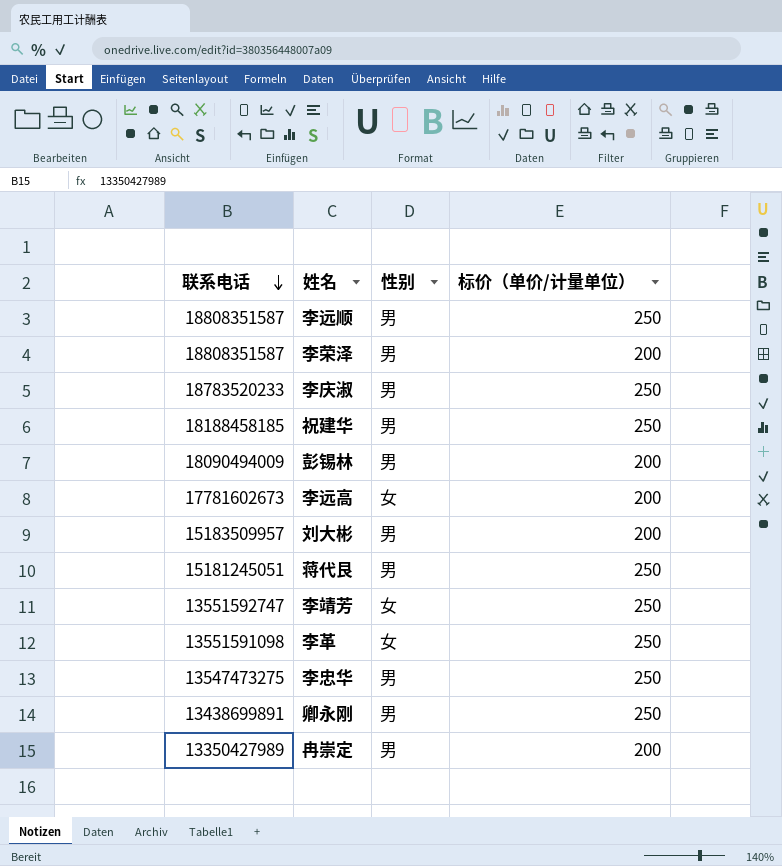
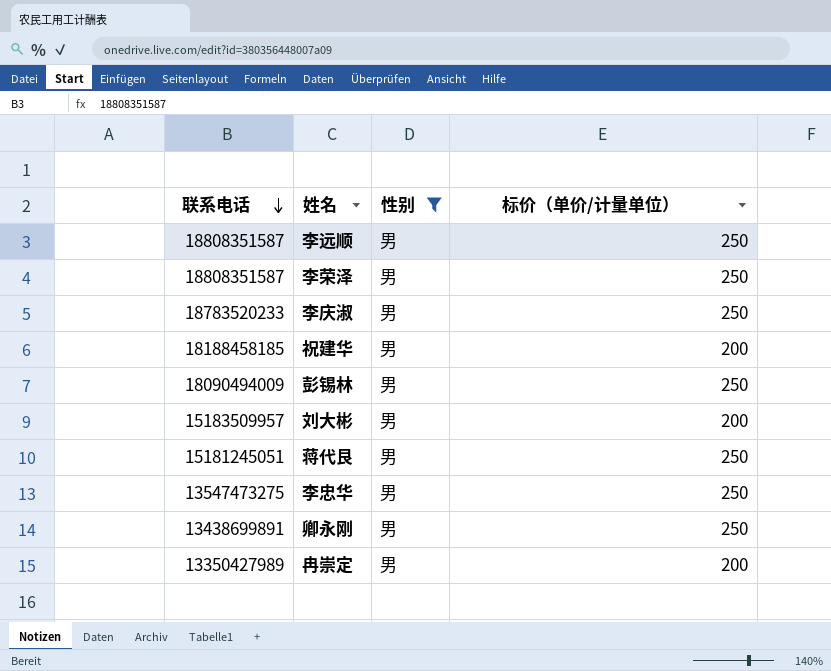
filter: none -> 性别 = 男
李荣泽 | 标价（单价/计量单位）: 200 -> 250
祝建华 | 标价（单价/计量单位）: 250 -> 200
彭锡林 | 标价（单价/计量单位）: 200 -> 250

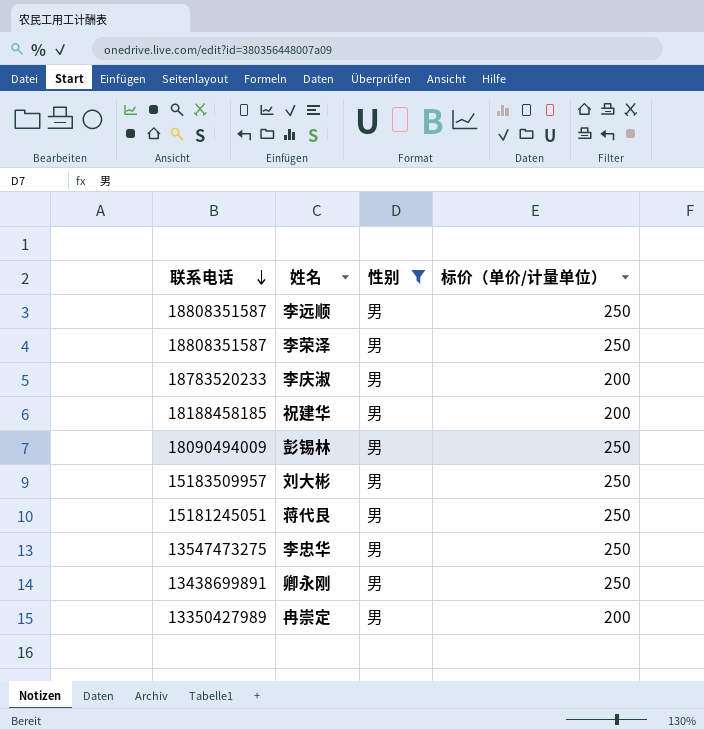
李庆淑 | 标价（单价/计量单位）: 250 -> 200
刘大彬 | 标价（单价/计量单位）: 200 -> 250

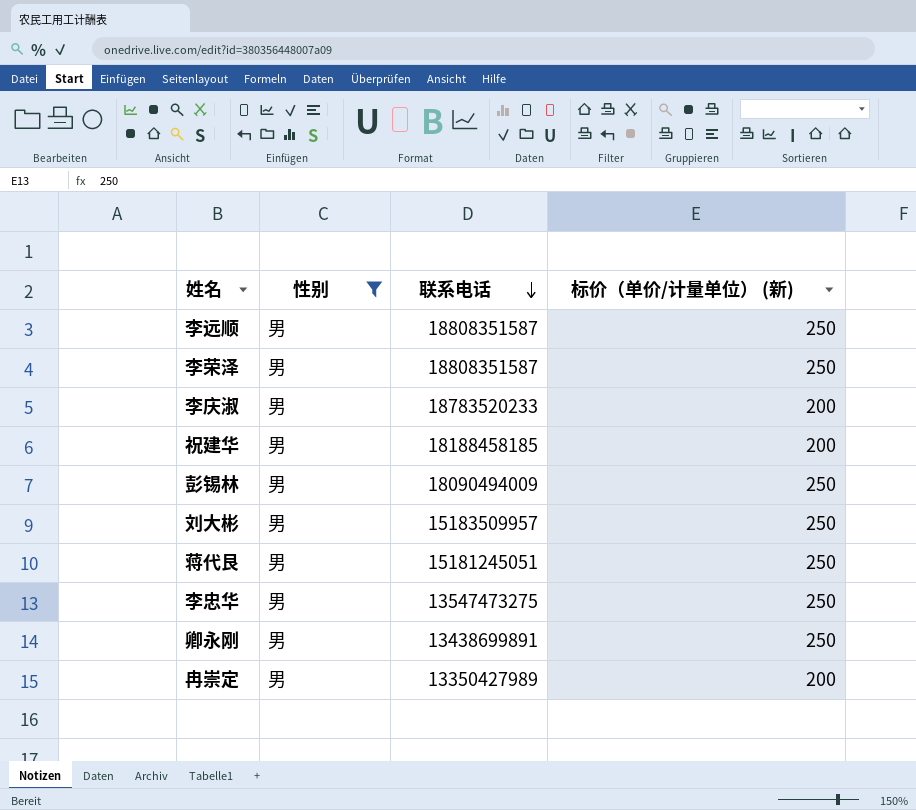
column 联系电话 | position: 1 -> 3
column name: 标价（单价/计量单位） -> 标价（单价/计量单位） (新)

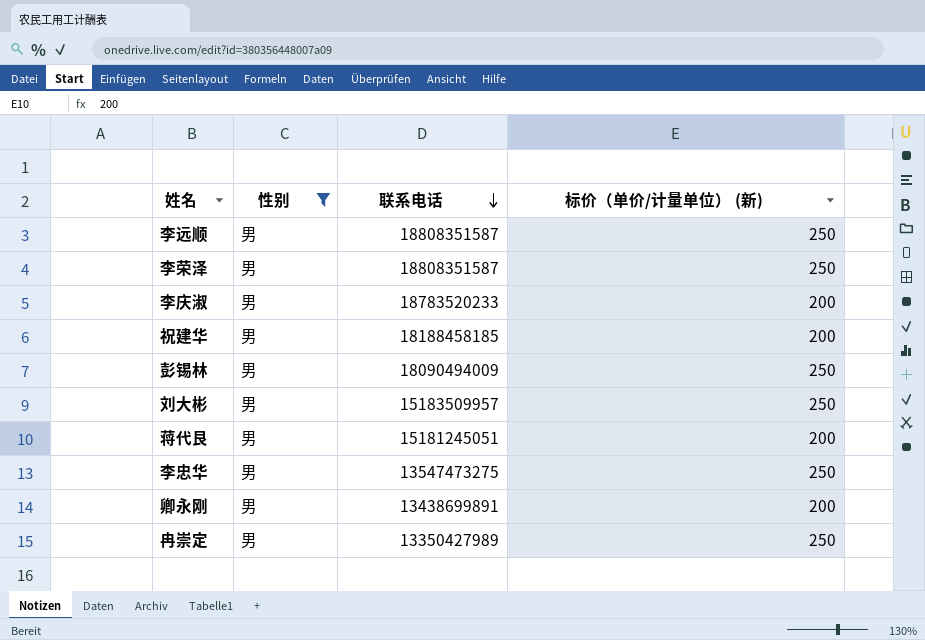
蒋代艮 | 标价（单价/计量单位） (新): 250 -> 200
卿永刚 | 标价（单价/计量单位） (新): 250 -> 200
冉崇定 | 标价（单价/计量单位） (新): 200 -> 250

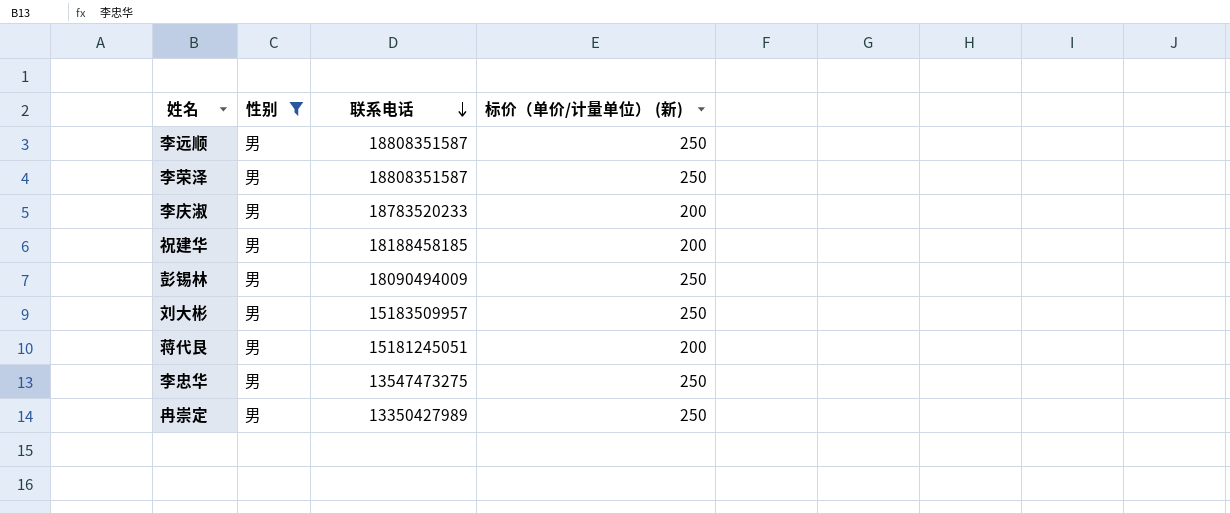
row 卿永刚: 男 | 13438699891 | 200 -> none

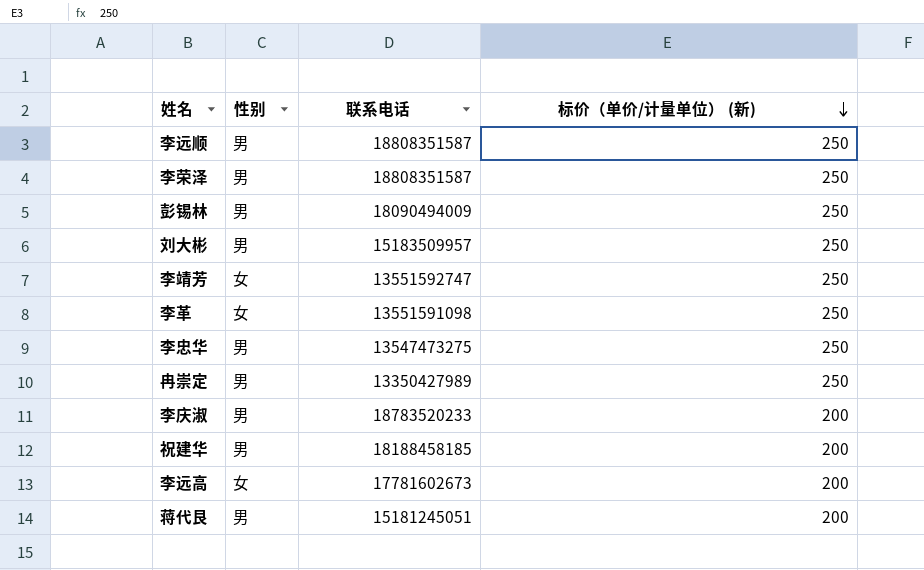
filter: 性别 = 男 -> none
row order: 联系电话 descending -> 标价（单价/计量单位） (新) descending

